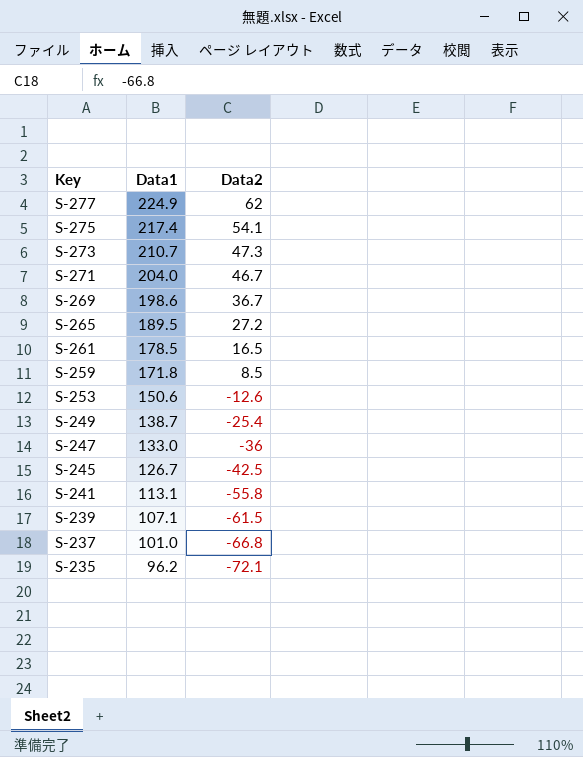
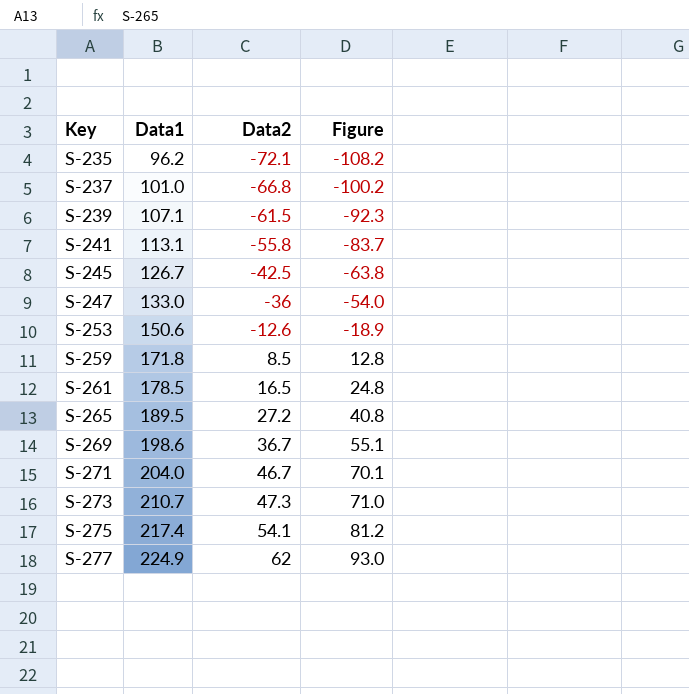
row order: Key descending -> Key ascending
column Figure | formula: none -> [Data2] * 1.5
row S-249: 138.7 | -25.4 -> none

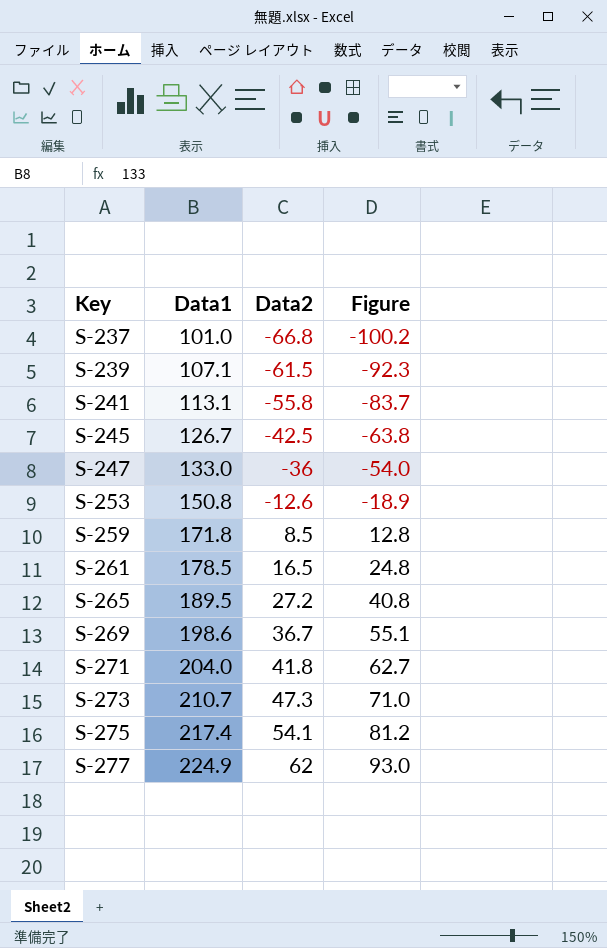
row S-235: 96.2 | -72.1 | -108.2 -> none
S-253 | Data1: 150.6 -> 150.8
S-271 | Data2: 46.7 -> 41.8
S-271 | Figure: 70.1 -> 62.7

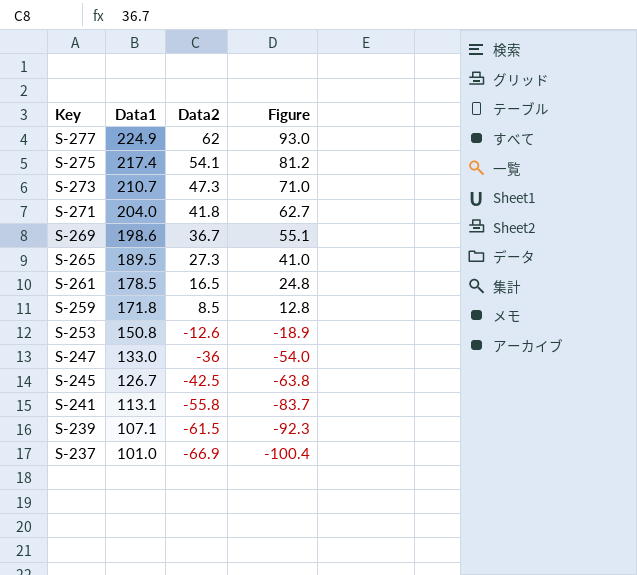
row order: Key ascending -> Key descending
S-265 | Data2: 27.2 -> 27.3
S-265 | Figure: 40.8 -> 41.0
S-237 | Data2: -66.8 -> -66.9
S-237 | Figure: -100.2 -> -100.4

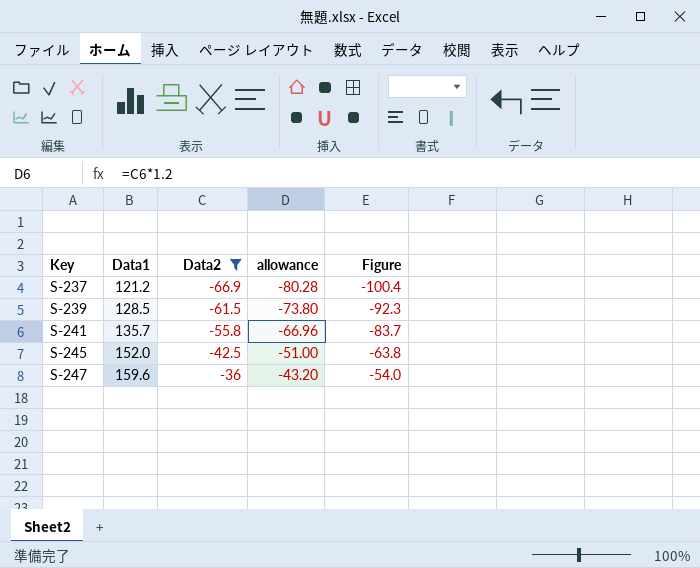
filter: none -> Data2 <= -36
row order: Key descending -> Key ascending
column allowance | formula: none -> [Data2] * 1.2
S-237 | Data1: 101.0 -> 121.2
S-239 | Data1: 107.1 -> 128.5
S-241 | Data1: 113.1 -> 135.7
S-245 | Data1: 126.7 -> 152.0
S-247 | Data1: 133.0 -> 159.6

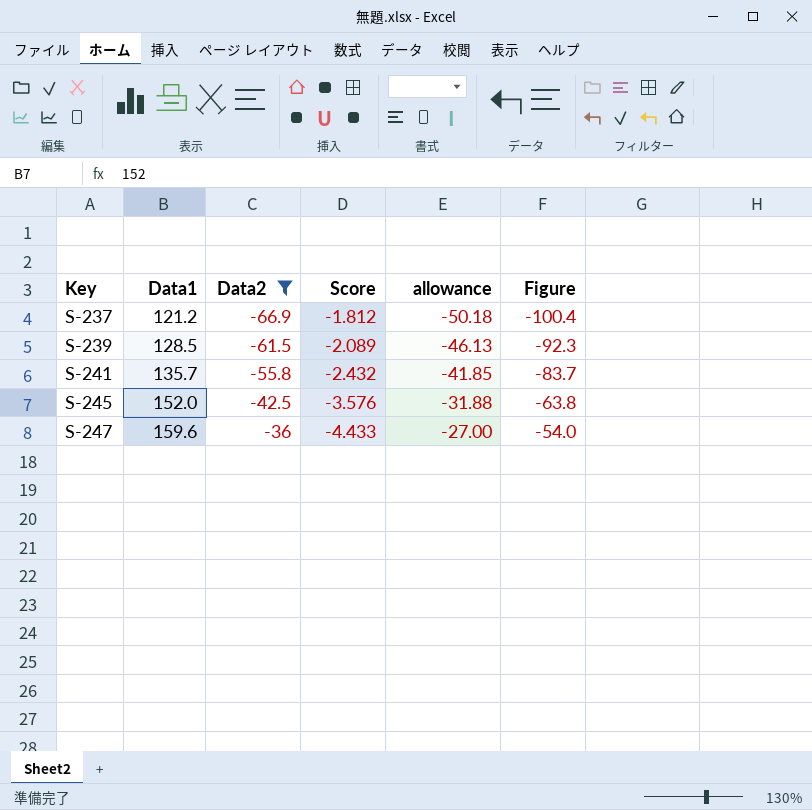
column Score | formula: none -> [Data1] / [Data2]
column allowance | formula: [Data2] * 1.2 -> [Data2] * 0.75

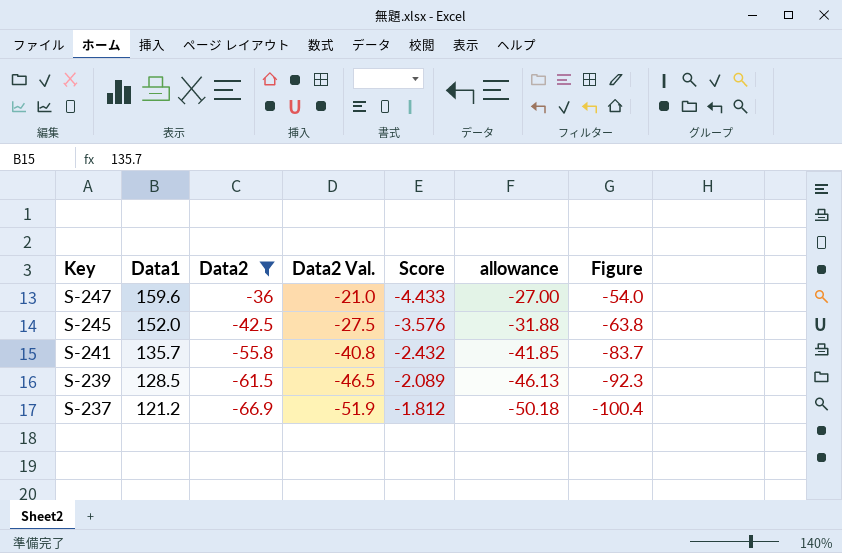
row order: Key ascending -> Key descending
column Data2 Val. | formula: none -> [Data2] + 15

